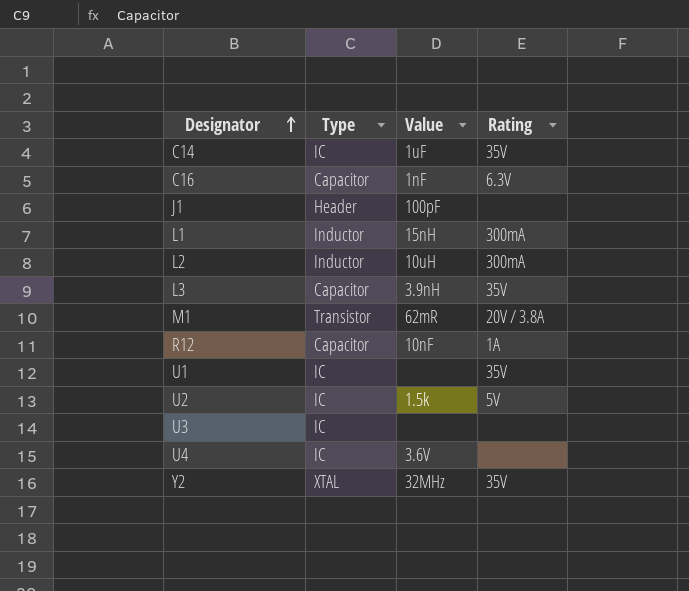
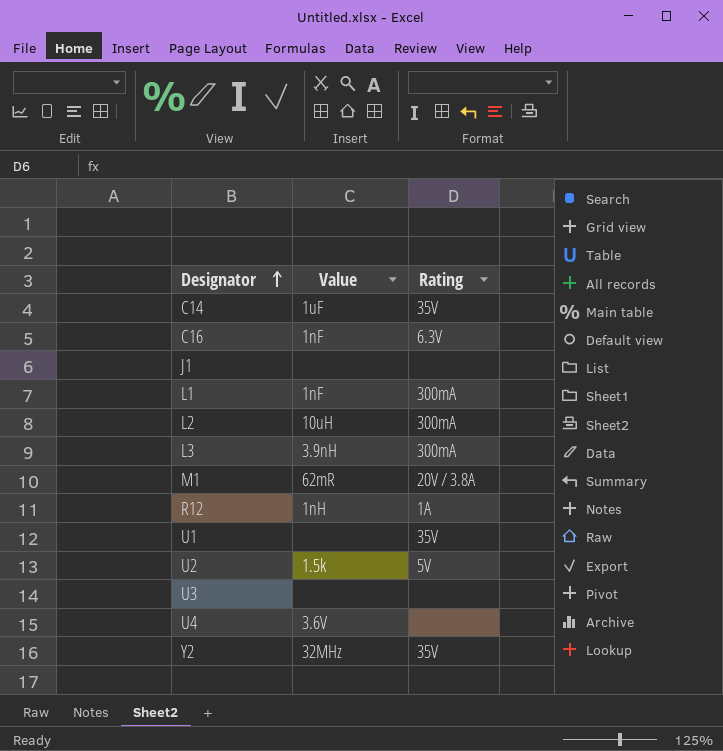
column Type | position: 2 -> none
J1 | Value: 100pF -> none
L1 | Value: 15nH -> 1nF
L3 | Rating: 35V -> 300mA
R12 | Value: 10nF -> 1nH

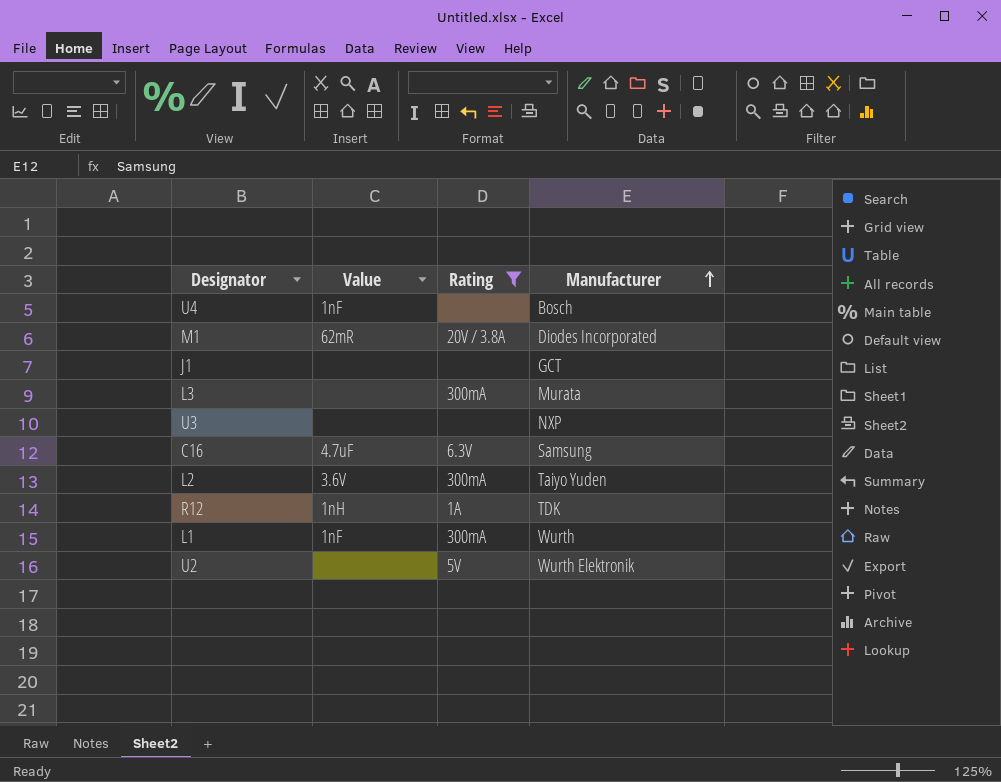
filter: none -> Rating != 35V
row order: Designator ascending -> Manufacturer ascending
column Manufacturer | position: none -> 4
U4 | Value: 3.6V -> 1nF
L3 | Value: 3.9nH -> none
C16 | Value: 1nF -> 4.7uF
L2 | Value: 10uH -> 3.6V
U2 | Value: 1.5k -> none

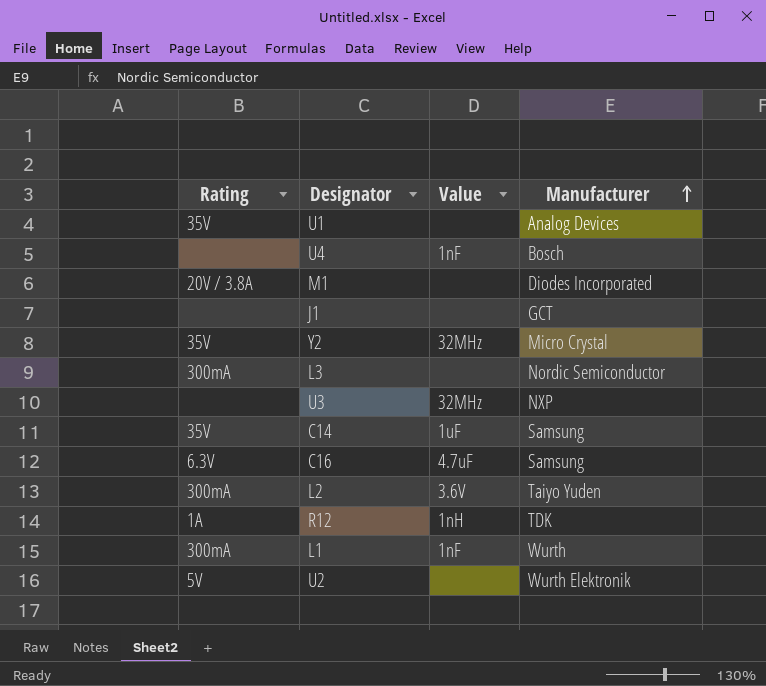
filter: Rating != 35V -> none
column Rating | position: 3 -> 1
M1 | Value: 62mR -> none
L3 | Manufacturer: Murata -> Nordic Semiconductor
U3 | Value: none -> 32MHz

